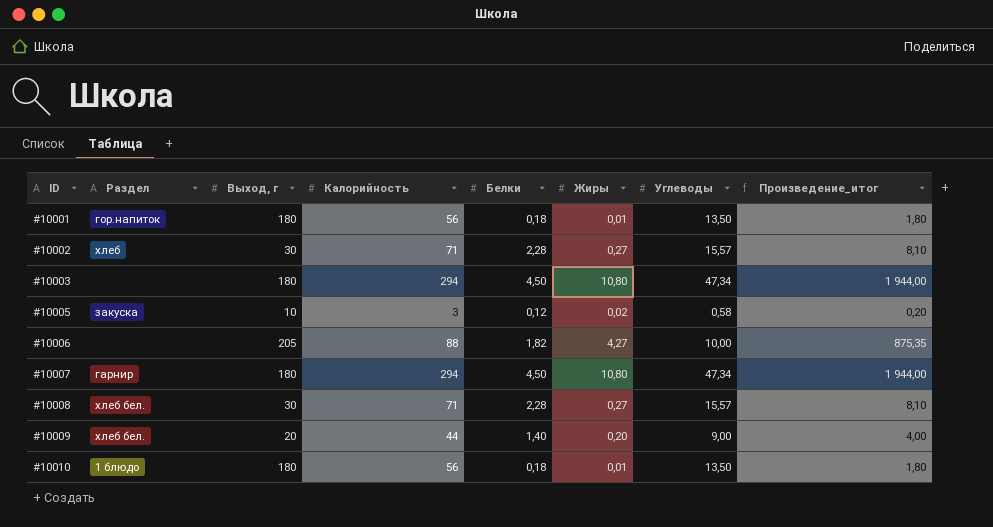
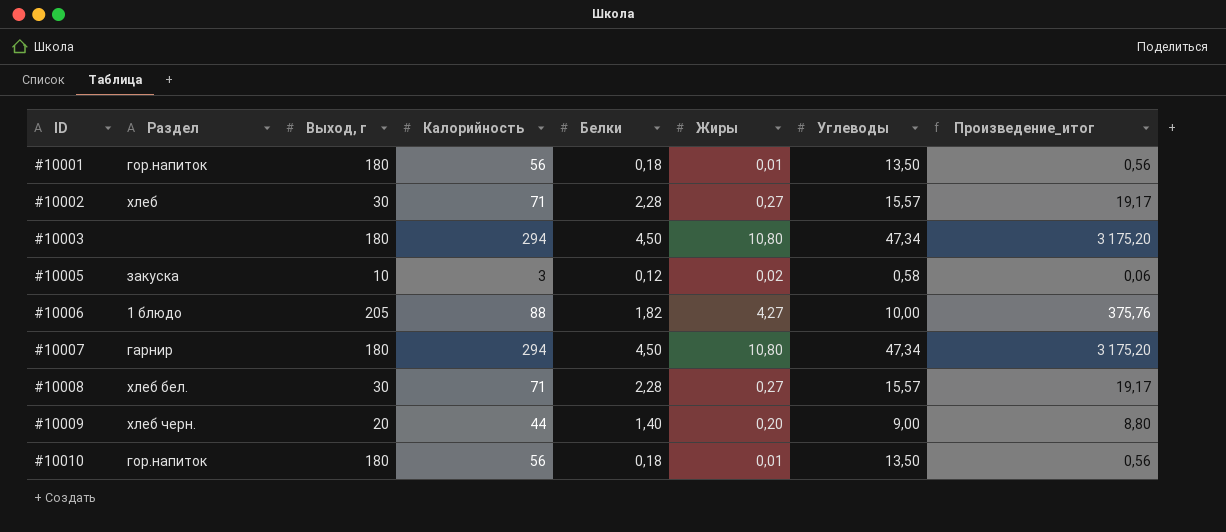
column Произведение_итог | formula: [Выход, г] * [Жиры] -> [Калорийность] * [Жиры]
#10006 | Раздел: none -> 1 блюдо
#10009 | Раздел: хлеб бел. -> хлеб черн.
#10010 | Раздел: 1 блюдо -> гор.напиток

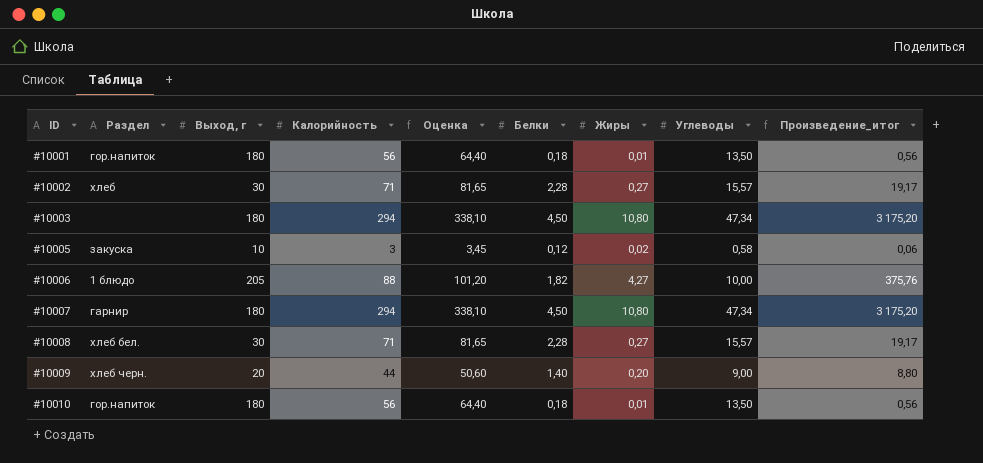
column Оценка | formula: none -> [Калорийность] * 1,15

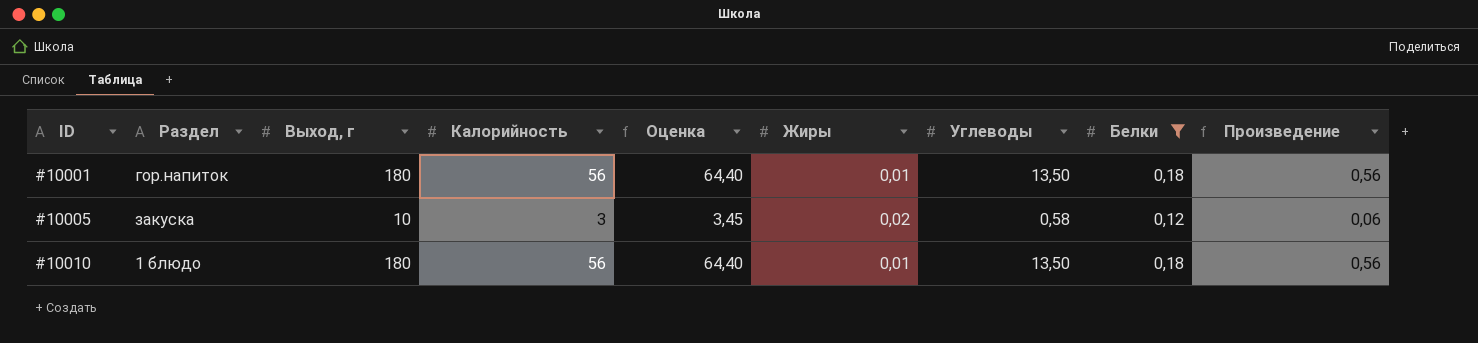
filter: none -> Белки <= 0,18
column Белки | position: 6 -> 8
column name: Произведение_итог -> Произведение
#10010 | Раздел: гор.напиток -> 1 блюдо

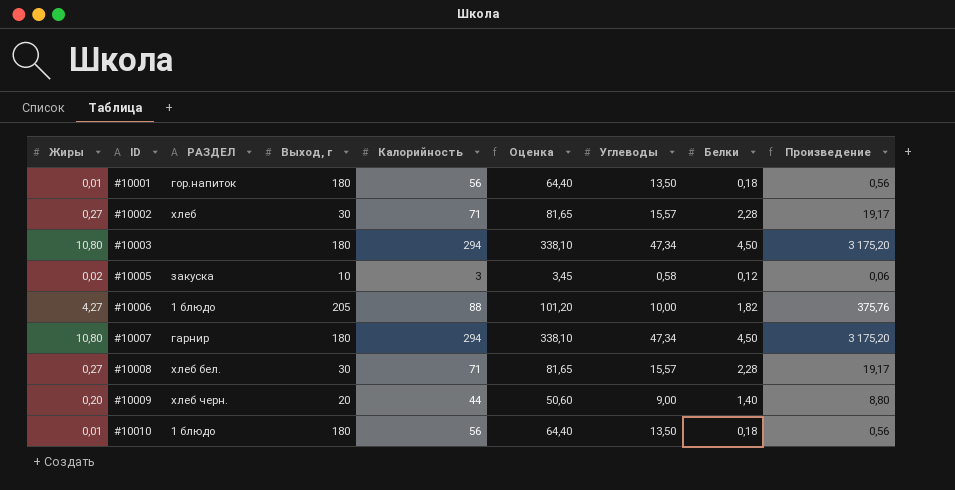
filter: Белки <= 0,18 -> none
column Жиры | position: 6 -> 1
column name: Раздел -> РАЗДЕЛ

